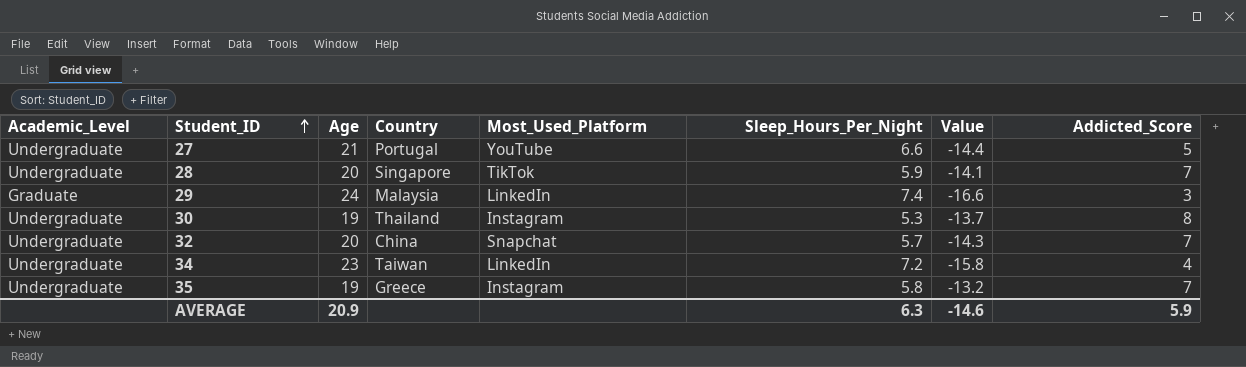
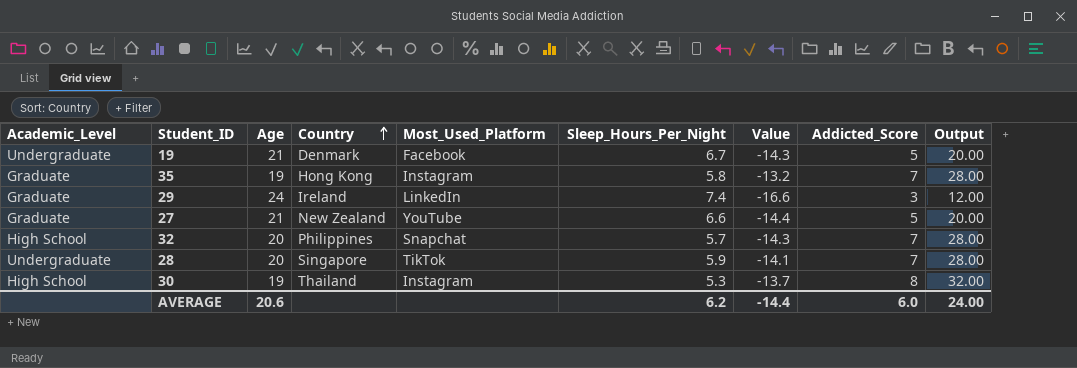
row order: Student_ID ascending -> Country ascending
column Output | formula: none -> [Addicted_Score] * 4
row 34: Undergraduate | 23 | Taiwan | LinkedIn | 7.2 | -15.8 | 4 -> none
row 19: none -> Undergraduate | 21 | Denmark | Facebook | 6.7 | -14.3 | 5 | 20.00
35 | Academic_Level: Undergraduate -> Graduate
35 | Country: Greece -> Hong Kong
29 | Country: Malaysia -> Ireland
27 | Academic_Level: Undergraduate -> Graduate
27 | Country: Portugal -> New Zealand
32 | Academic_Level: Undergraduate -> High School
32 | Country: China -> Philippines
30 | Academic_Level: Undergraduate -> High School
AVERAGE | Age: 20.9 -> 20.6
AVERAGE | Sleep_Hours_Per_Night: 6.3 -> 6.2
AVERAGE | Value: -14.6 -> -14.4
AVERAGE | Addicted_Score: 5.9 -> 6.0

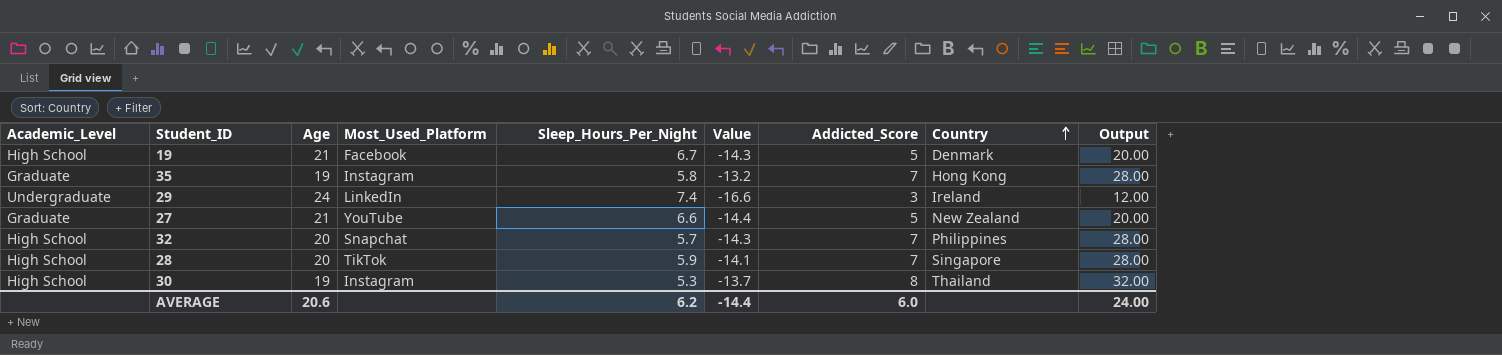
column Country | position: 4 -> 8
19 | Academic_Level: Undergraduate -> High School
29 | Academic_Level: Graduate -> Undergraduate
28 | Academic_Level: Undergraduate -> High School

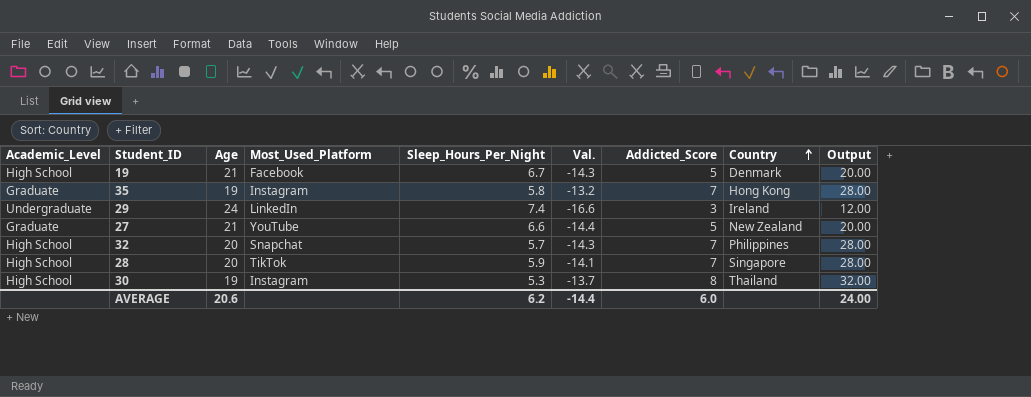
column name: Value -> Val.

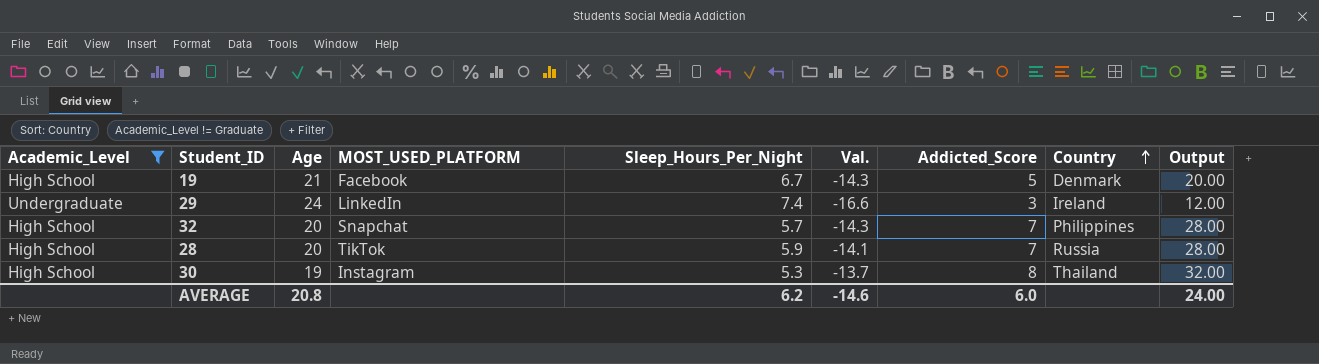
filter: none -> Academic_Level != Graduate
column name: Most_Used_Platform -> MOST_USED_PLATFORM
28 | Country: Singapore -> Russia
AVERAGE | Age: 20.6 -> 20.8
AVERAGE | Val.: -14.4 -> -14.6

